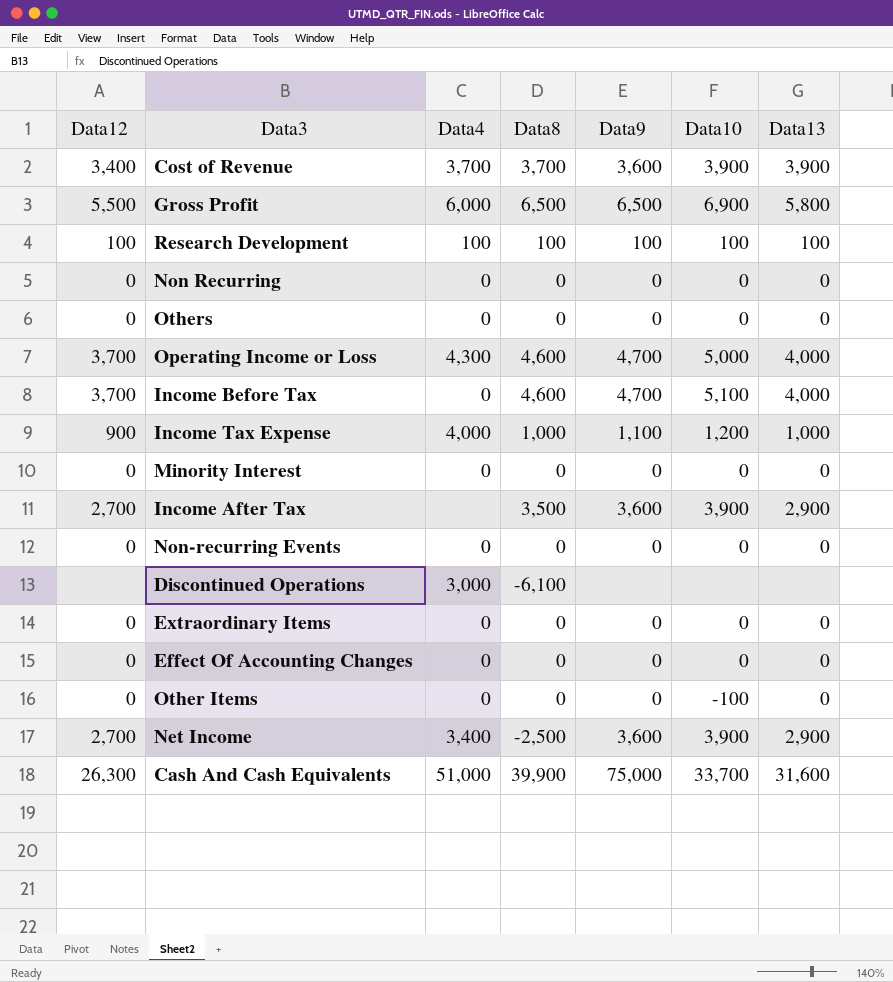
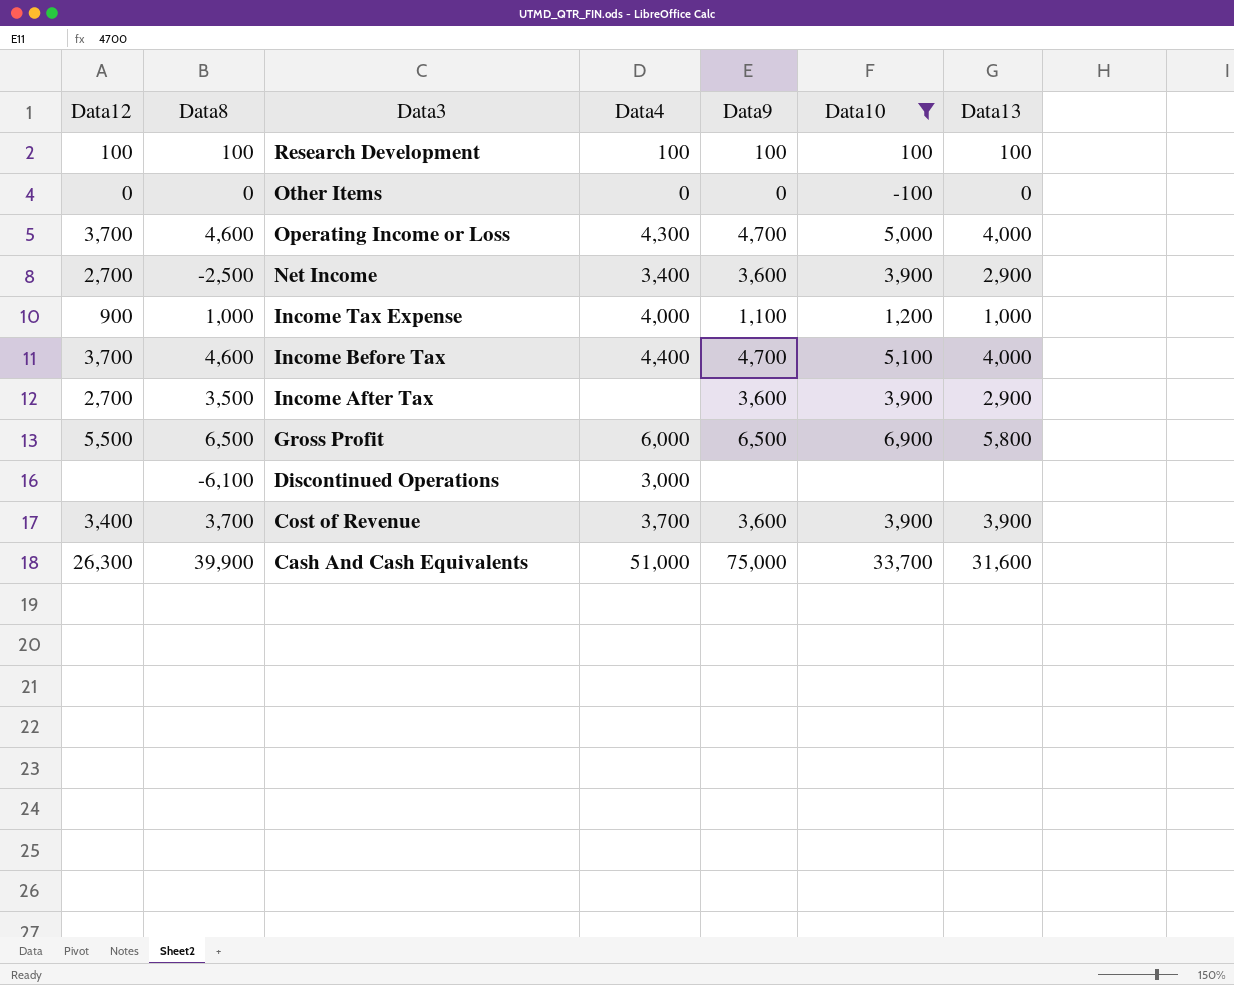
filter: none -> Data10 != 0
row order: none -> Data3 descending
column Data8 | position: 4 -> 2
Income Before Tax | Data4: 0 -> 4,400

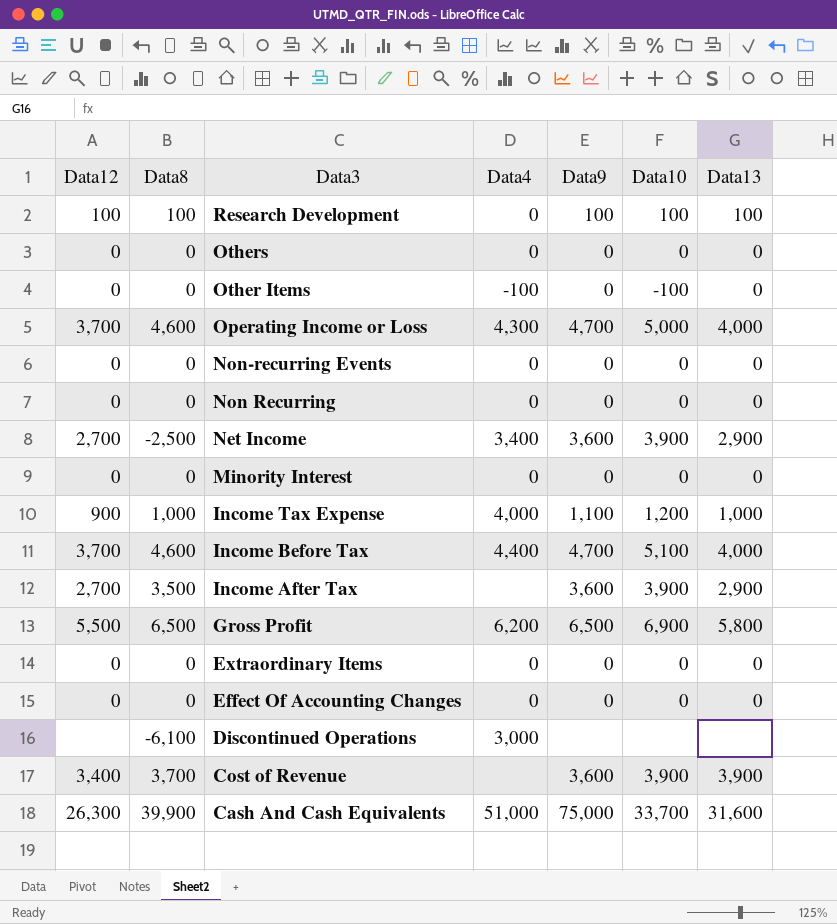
filter: Data10 != 0 -> none
Research Development | Data4: 100 -> 0
Other Items | Data4: 0 -> -100
Gross Profit | Data4: 6,000 -> 6,200
Cost of Revenue | Data4: 3,700 -> none

